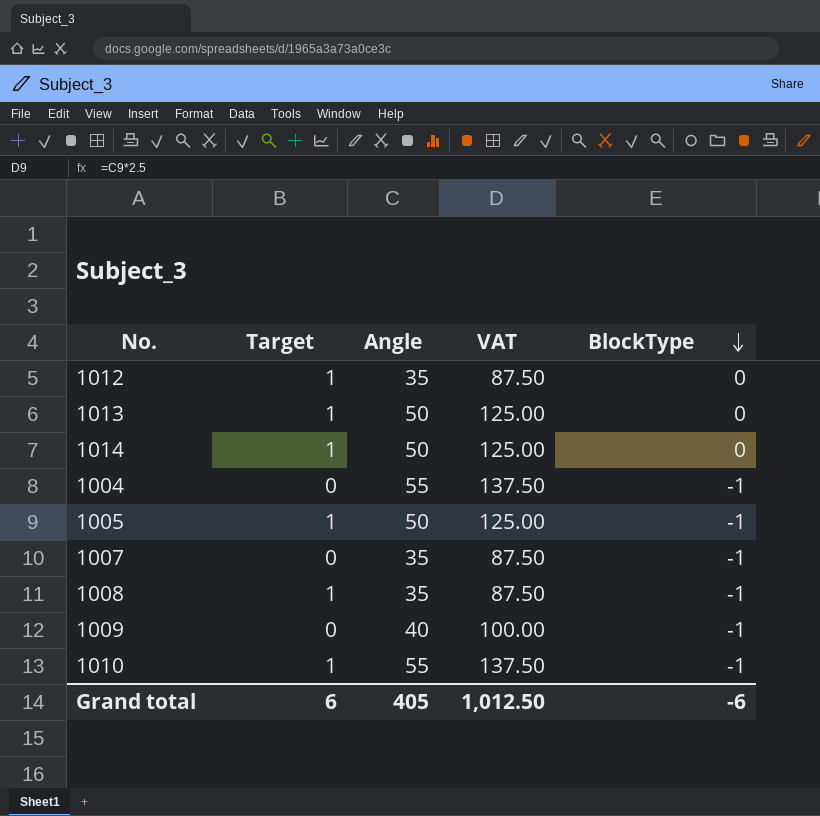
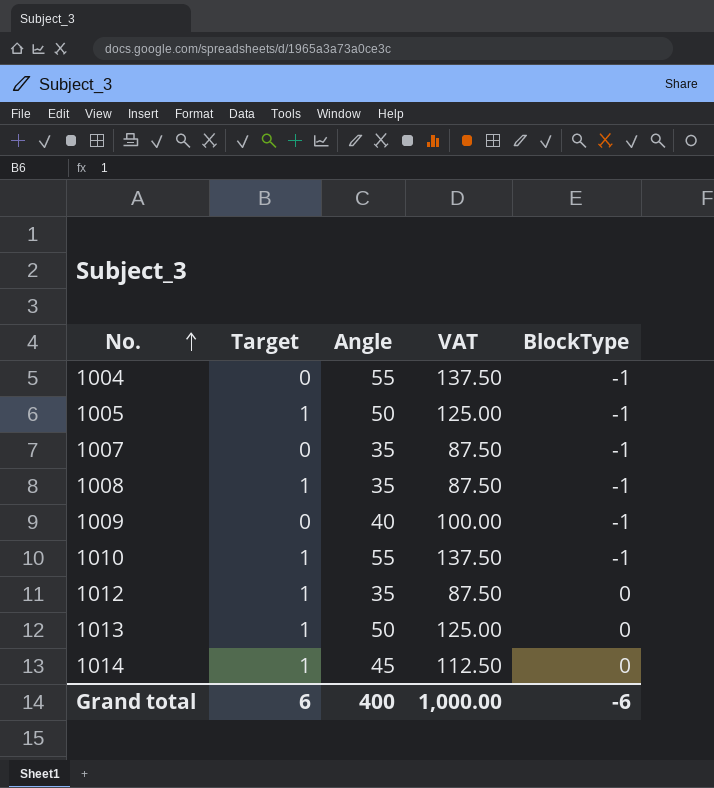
row order: BlockType descending -> No. ascending
1014 | Angle: 50 -> 45
1014 | VAT: 125.00 -> 112.50
Grand total | Angle: 405 -> 400
Grand total | VAT: 1,012.50 -> 1,000.00

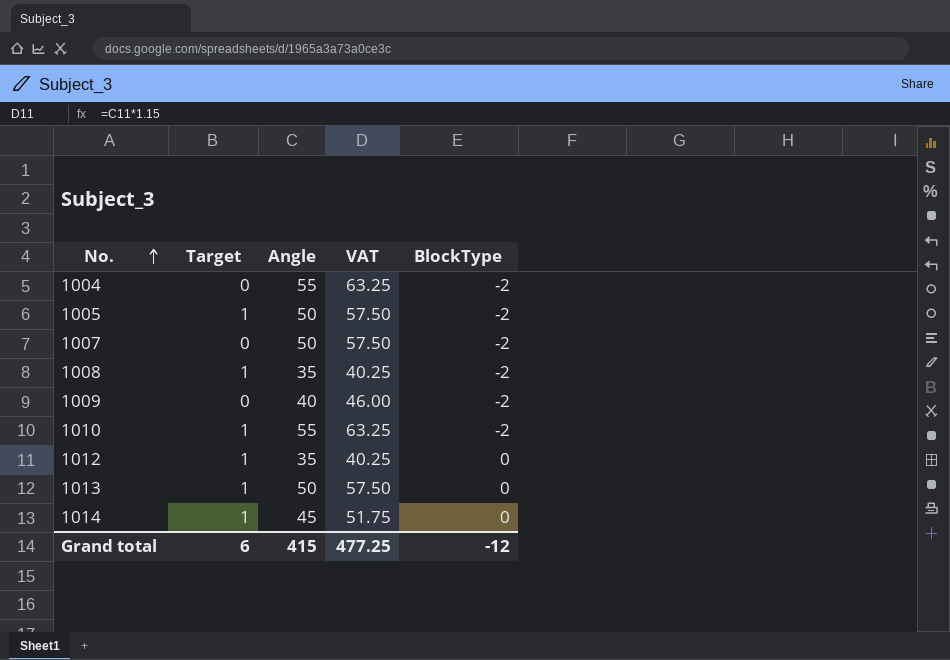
column VAT | formula: [Angle] * 2.5 -> [Angle] * 1.15
1004 | BlockType: -1 -> -2
1005 | BlockType: -1 -> -2
1007 | Angle: 35 -> 50
1007 | BlockType: -1 -> -2
1008 | BlockType: -1 -> -2
1009 | BlockType: -1 -> -2
1010 | BlockType: -1 -> -2
Grand total | Angle: 400 -> 415
Grand total | VAT: 1,000.00 -> 477.25
Grand total | BlockType: -6 -> -12

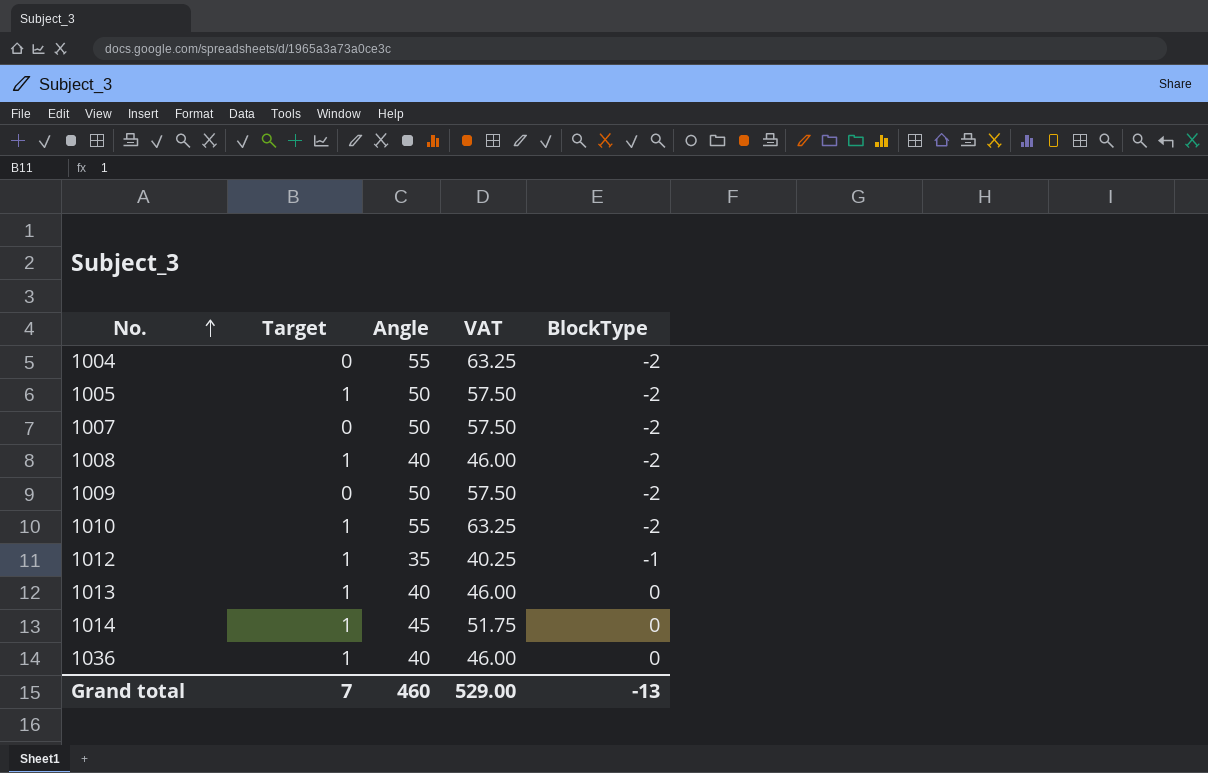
1008 | Angle: 35 -> 40
1008 | VAT: 40.25 -> 46.00
1009 | Angle: 40 -> 50
1009 | VAT: 46.00 -> 57.50
1012 | BlockType: 0 -> -1
1013 | Angle: 50 -> 40
1013 | VAT: 57.50 -> 46.00
row 1036: none -> 1 | 40 | 46.00 | 0
Grand total | Target: 6 -> 7
Grand total | Angle: 415 -> 460
Grand total | VAT: 477.25 -> 529.00
Grand total | BlockType: -12 -> -13

